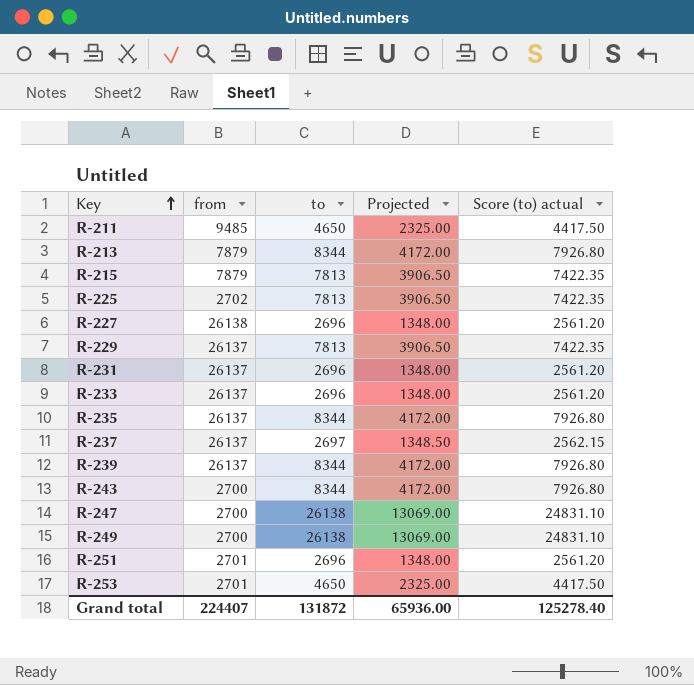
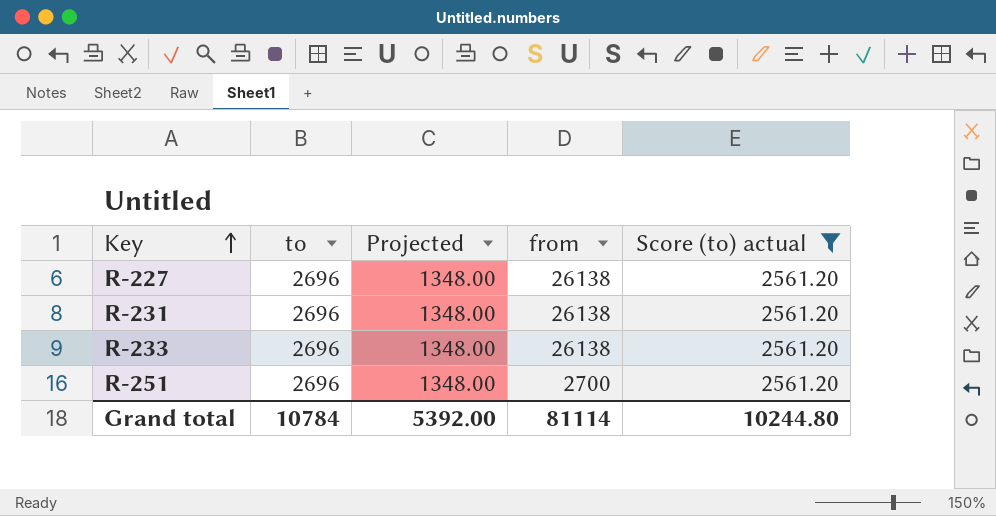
filter: none -> Score (to) actual = 2561.20
column from | position: 2 -> 4
R-231 | from: 26137 -> 26138
R-233 | from: 26137 -> 26138
R-251 | from: 2701 -> 2700
Grand total | to: 131872 -> 10784
Grand total | Projected: 65936.00 -> 5392.00
Grand total | from: 224407 -> 81114
Grand total | Score (to) actual: 125278.40 -> 10244.80

